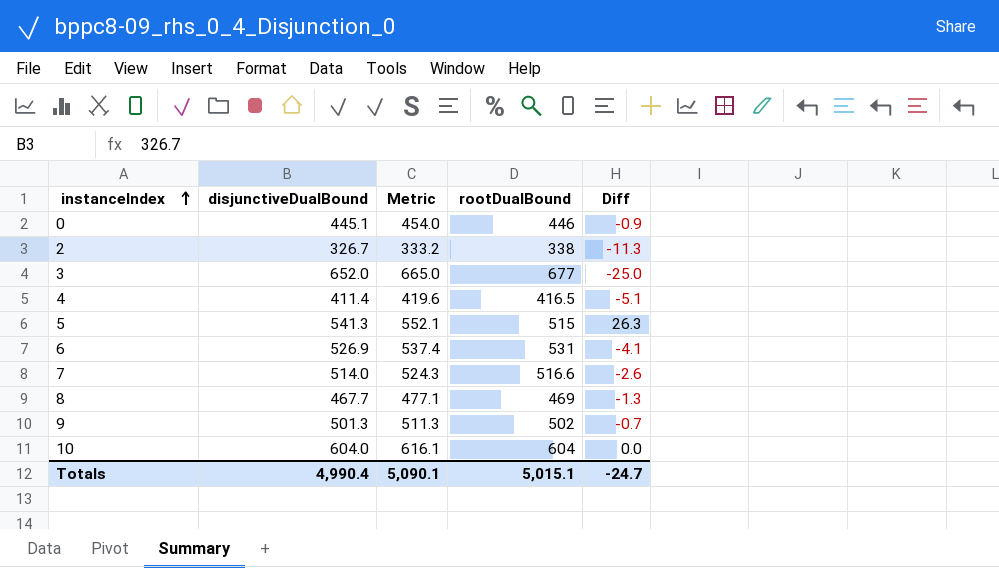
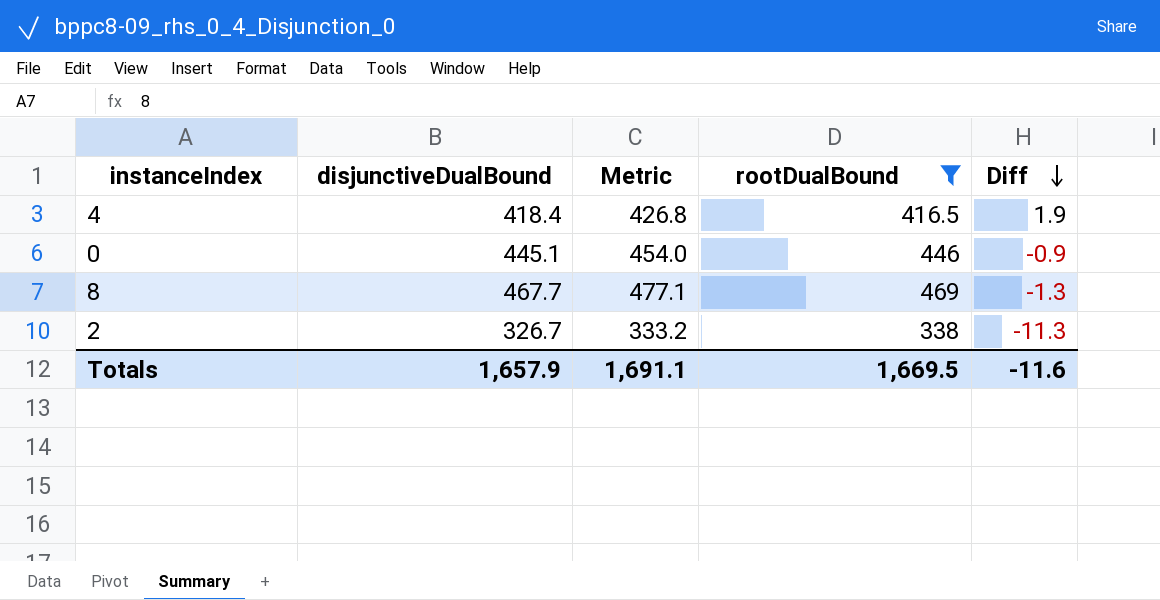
filter: none -> rootDualBound <= 469
row order: instanceIndex ascending -> Diff descending
4 | disjunctiveDualBound: 411.4 -> 418.4
4 | Metric: 419.6 -> 426.8
4 | Diff: -5.1 -> 1.9
Totals | disjunctiveDualBound: 4,990.4 -> 1,657.9
Totals | Metric: 5,090.1 -> 1,691.1
Totals | rootDualBound: 5,015.1 -> 1,669.5
Totals | Diff: -24.7 -> -11.6

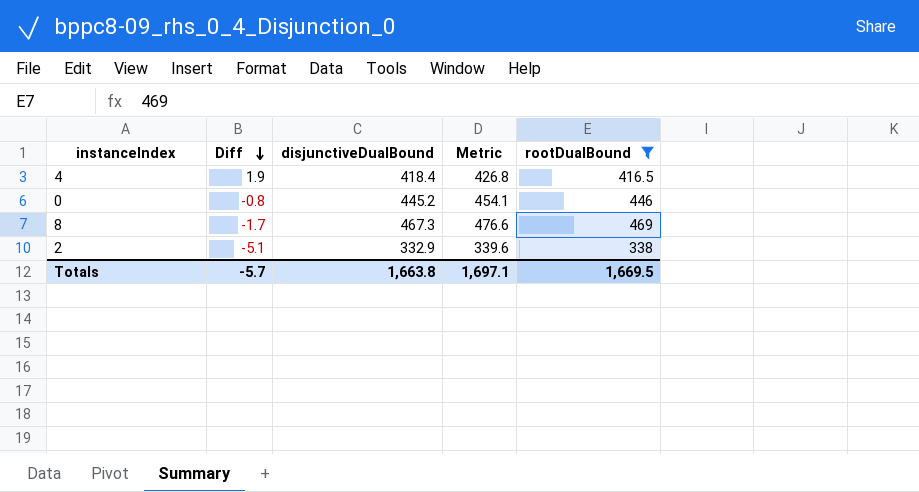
column Diff | position: 5 -> 2
0 | Diff: -0.9 -> -0.8
0 | disjunctiveDualBound: 445.1 -> 445.2
0 | Metric: 454.0 -> 454.1
8 | Diff: -1.3 -> -1.7
8 | disjunctiveDualBound: 467.7 -> 467.3
8 | Metric: 477.1 -> 476.6
2 | Diff: -11.3 -> -5.1
2 | disjunctiveDualBound: 326.7 -> 332.9
2 | Metric: 333.2 -> 339.6
Totals | Diff: -11.6 -> -5.7
Totals | disjunctiveDualBound: 1,657.9 -> 1,663.8
Totals | Metric: 1,691.1 -> 1,697.1

